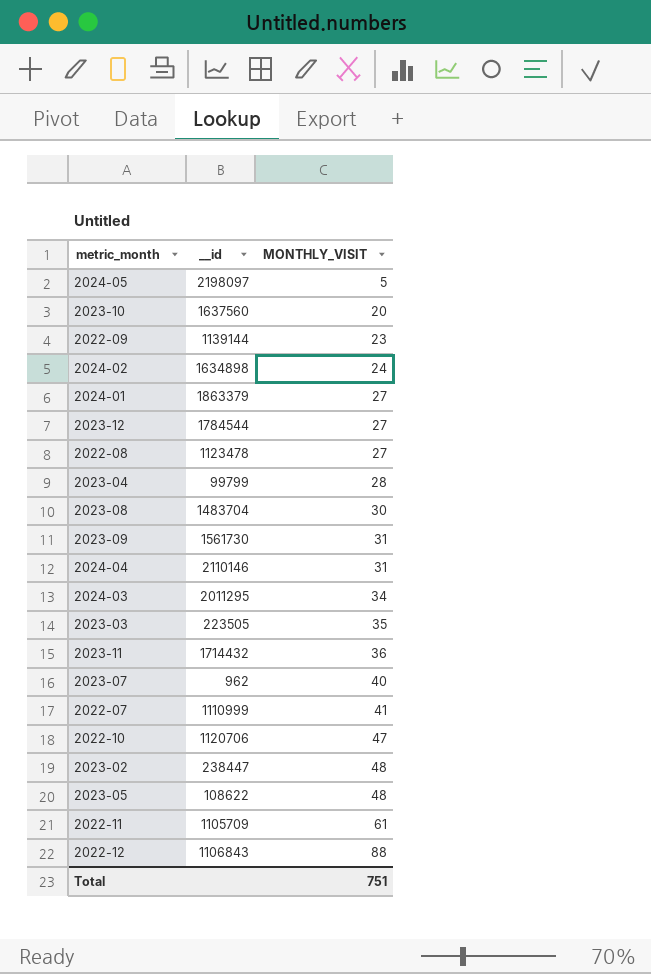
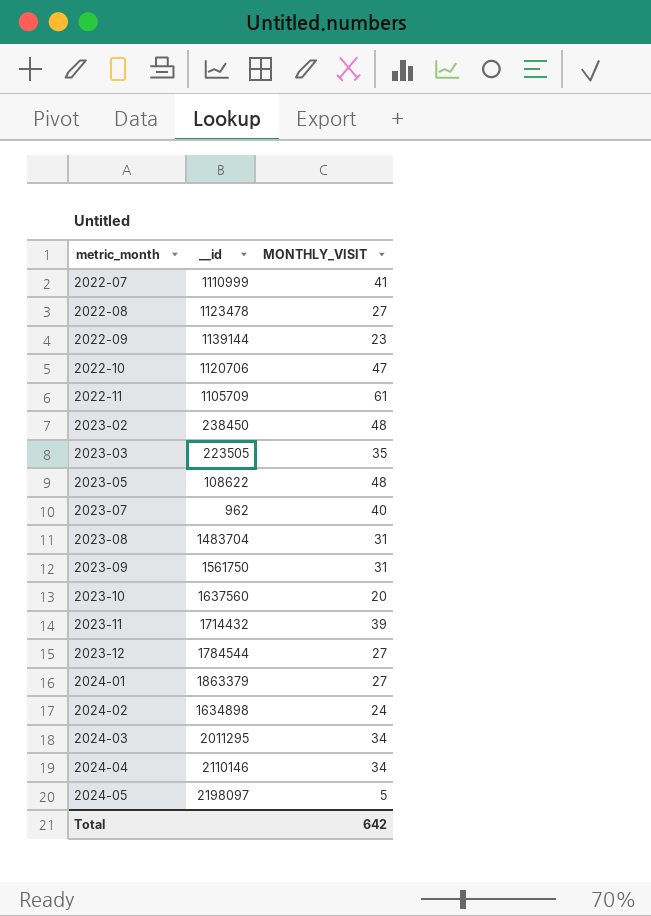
row order: MONTHLY_VISIT ascending -> metric_month ascending
row 2023-04: 99799 | 28 -> none
row 2022-12: 1106843 | 88 -> none
2023-02 | __id: 238447 -> 238450
2023-08 | MONTHLY_VISIT: 30 -> 31
2023-09 | __id: 1561730 -> 1561750
2023-11 | MONTHLY_VISIT: 36 -> 39
2024-04 | MONTHLY_VISIT: 31 -> 34
Total | MONTHLY_VISIT: 751 -> 642

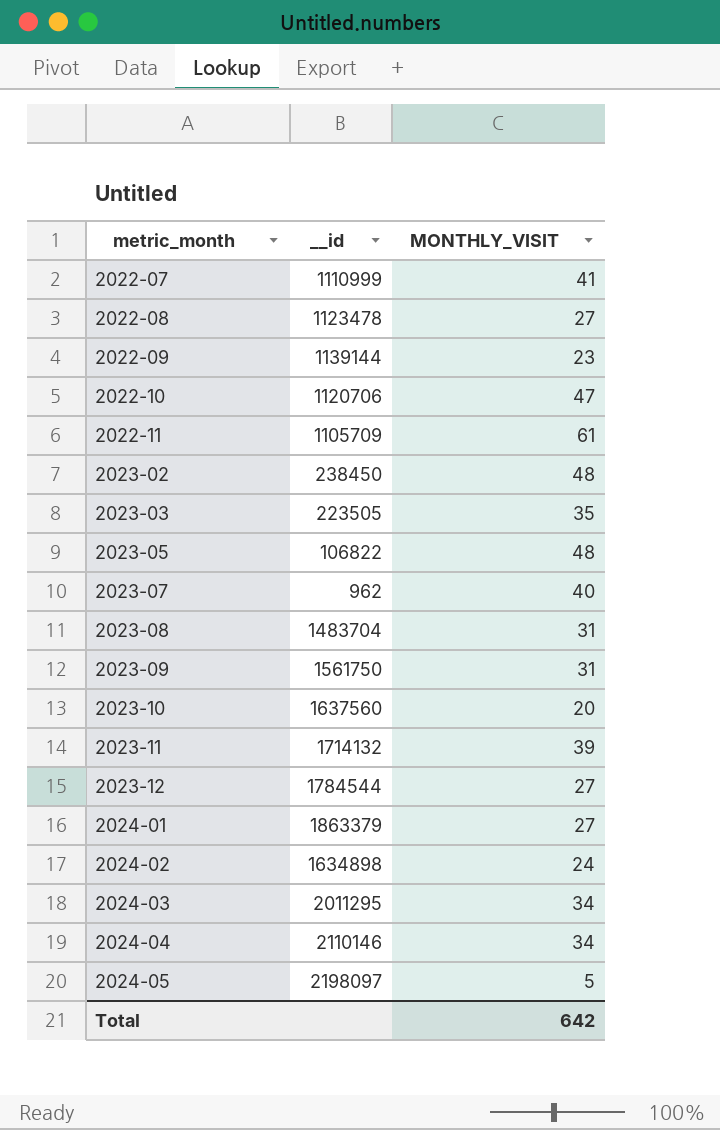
2023-05 | __id: 108622 -> 106822
2023-11 | __id: 1714432 -> 1714132

